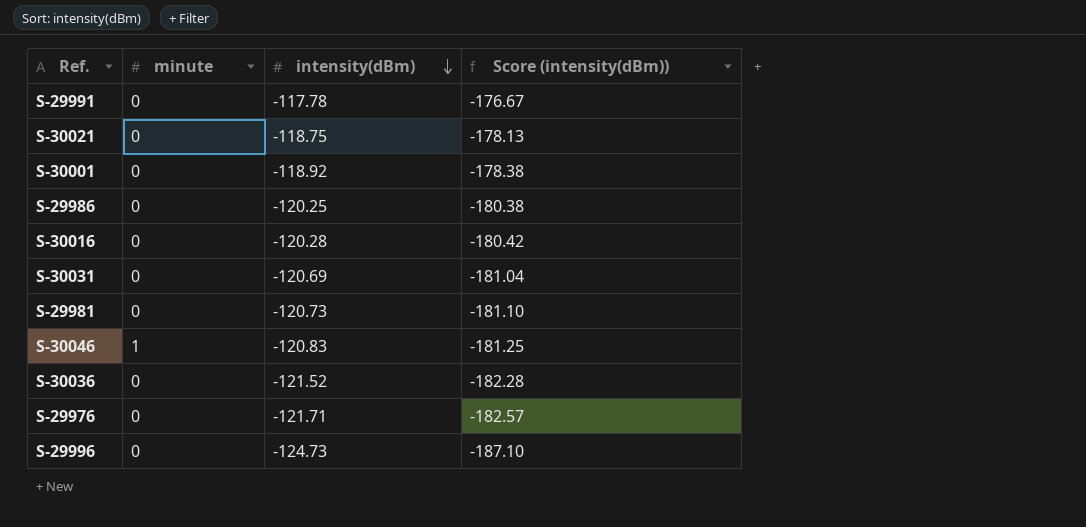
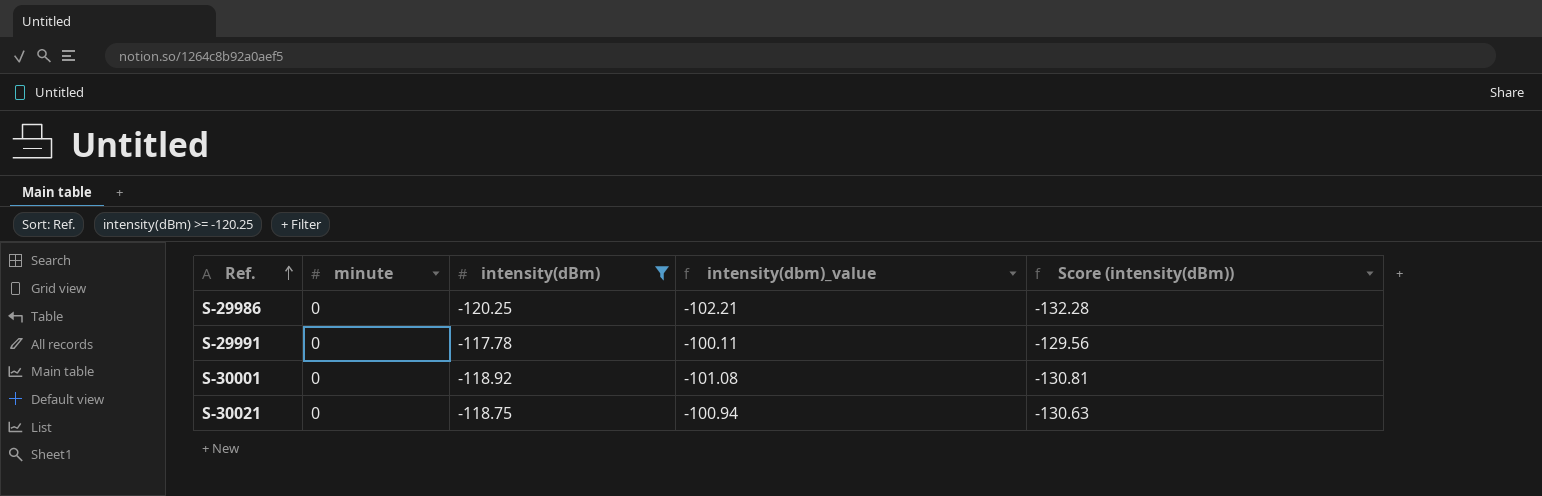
filter: none -> intensity(dBm) >= -120.25
row order: intensity(dBm) descending -> Ref. ascending
column intensity(dbm)_value | formula: none -> [intensity(dBm)] * 0.85
column Score (intensity(dBm)) | formula: [intensity(dBm)] * 1.5 -> [intensity(dBm)] * 1.1

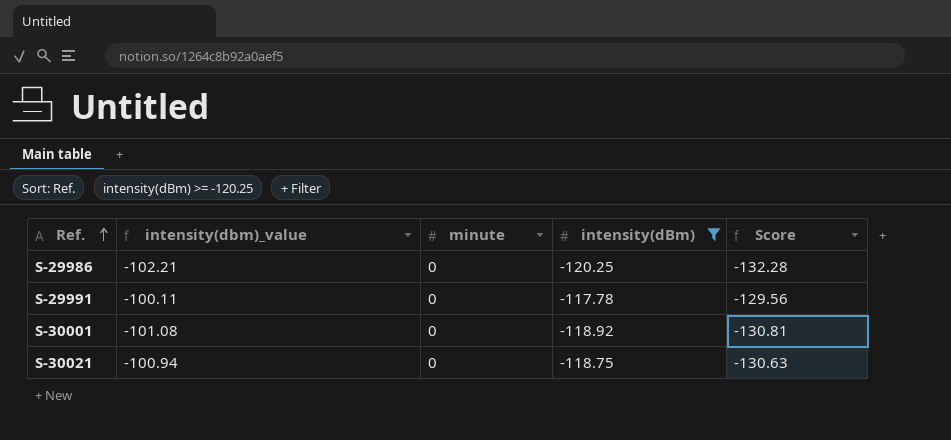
column intensity(dbm)_value | position: 4 -> 2
column name: Score (intensity(dBm)) -> Score

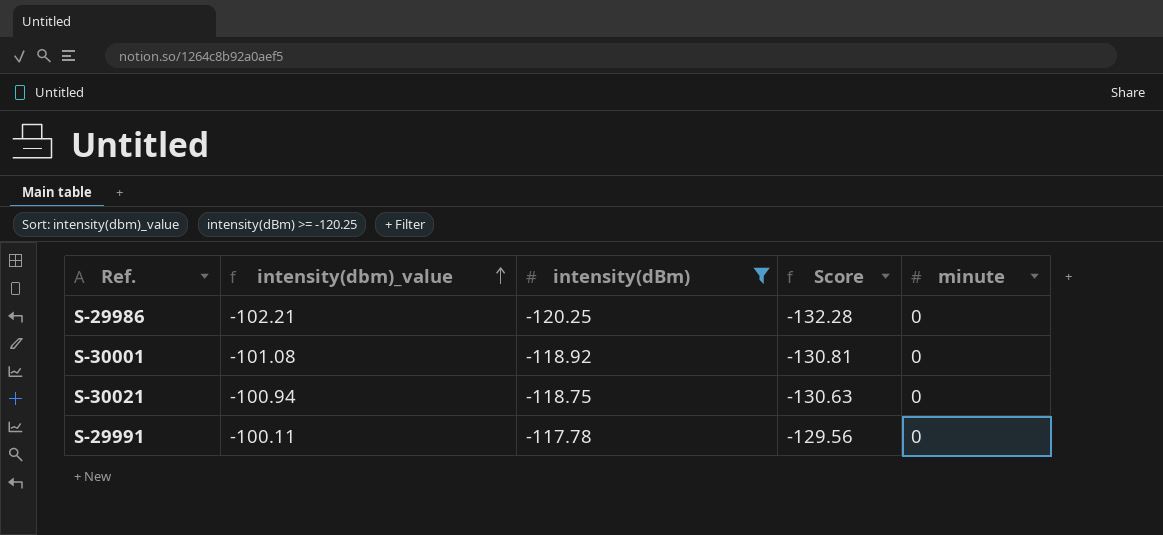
row order: Ref. ascending -> intensity(dbm)_value ascending
column minute | position: 3 -> 5

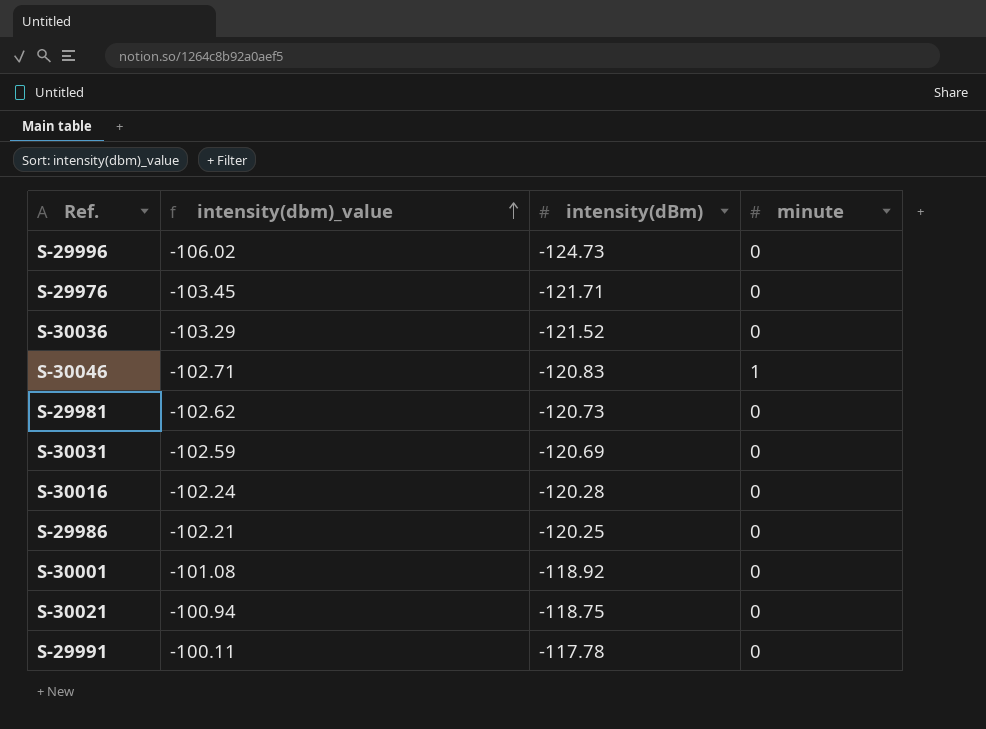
filter: intensity(dBm) >= -120.25 -> none
column Score | formula: [intensity(dBm)] * 1.1 -> none

